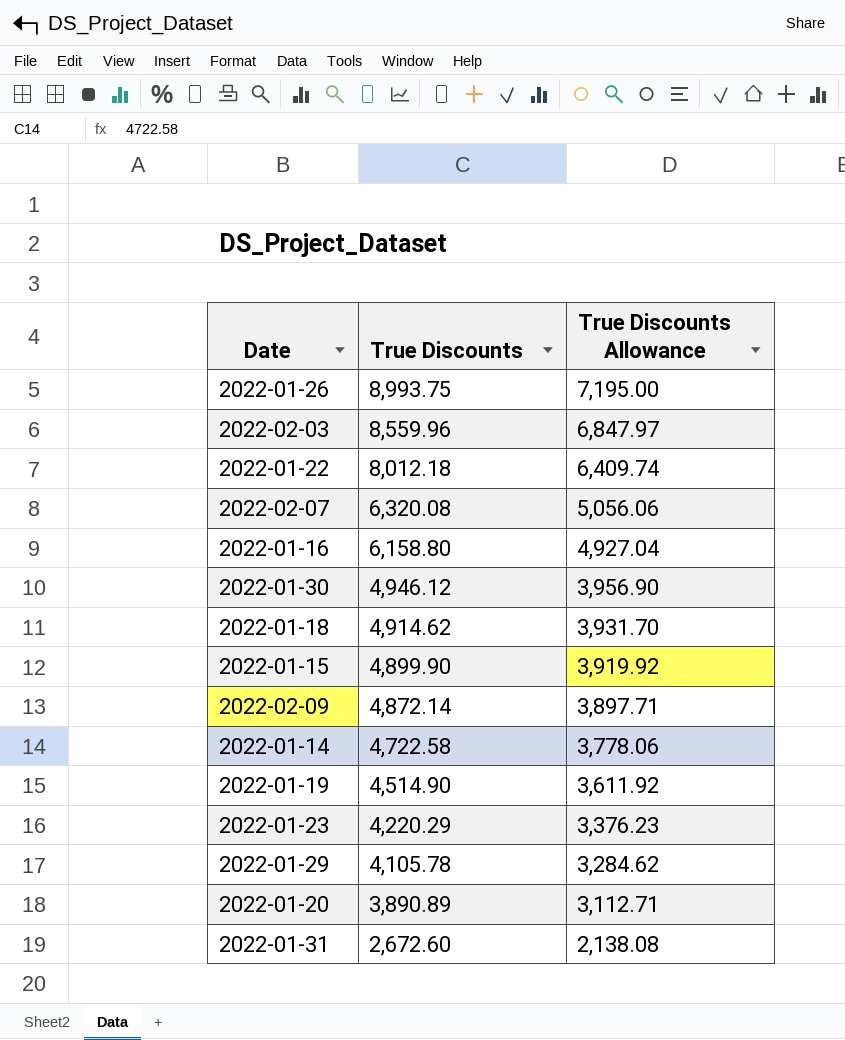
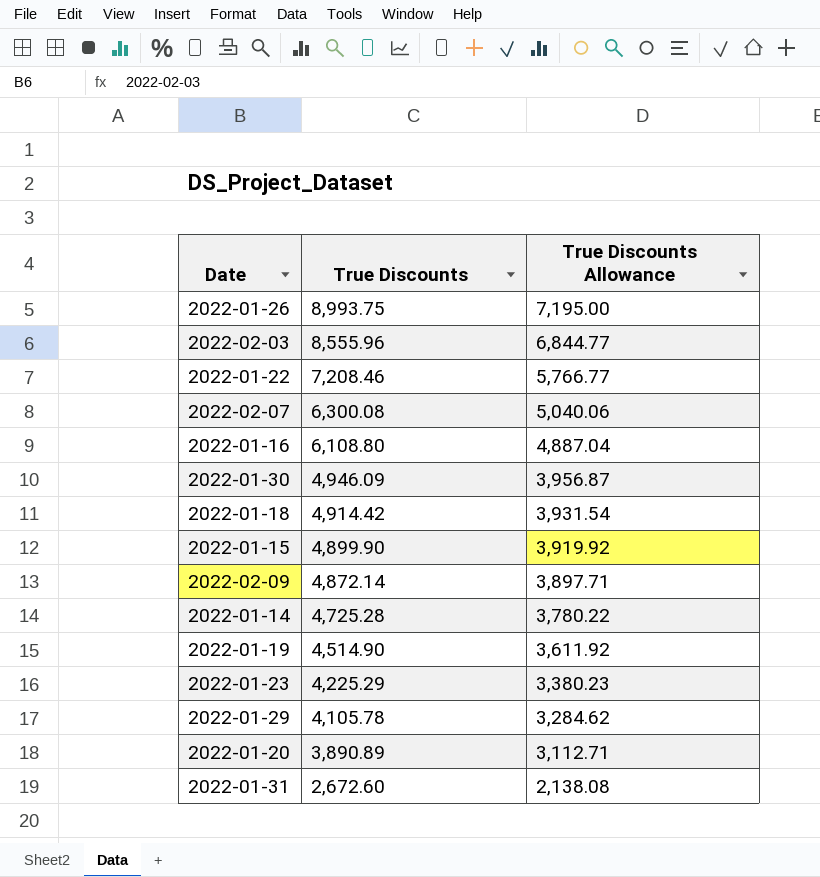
2022-02-03 | True Discounts: 8,559.96 -> 8,555.96
2022-02-03 | True Discounts Allowance: 6,847.97 -> 6,844.77
2022-01-22 | True Discounts: 8,012.18 -> 7,208.46
2022-01-22 | True Discounts Allowance: 6,409.74 -> 5,766.77
2022-02-07 | True Discounts: 6,320.08 -> 6,300.08
2022-02-07 | True Discounts Allowance: 5,056.06 -> 5,040.06
2022-01-16 | True Discounts: 6,158.80 -> 6,108.80
2022-01-16 | True Discounts Allowance: 4,927.04 -> 4,887.04
2022-01-30 | True Discounts: 4,946.12 -> 4,946.09
2022-01-30 | True Discounts Allowance: 3,956.90 -> 3,956.87
2022-01-18 | True Discounts: 4,914.62 -> 4,914.42
2022-01-18 | True Discounts Allowance: 3,931.70 -> 3,931.54
2022-01-14 | True Discounts: 4,722.58 -> 4,725.28
2022-01-14 | True Discounts Allowance: 3,778.06 -> 3,780.22
2022-01-23 | True Discounts: 4,220.29 -> 4,225.29
2022-01-23 | True Discounts Allowance: 3,376.23 -> 3,380.23

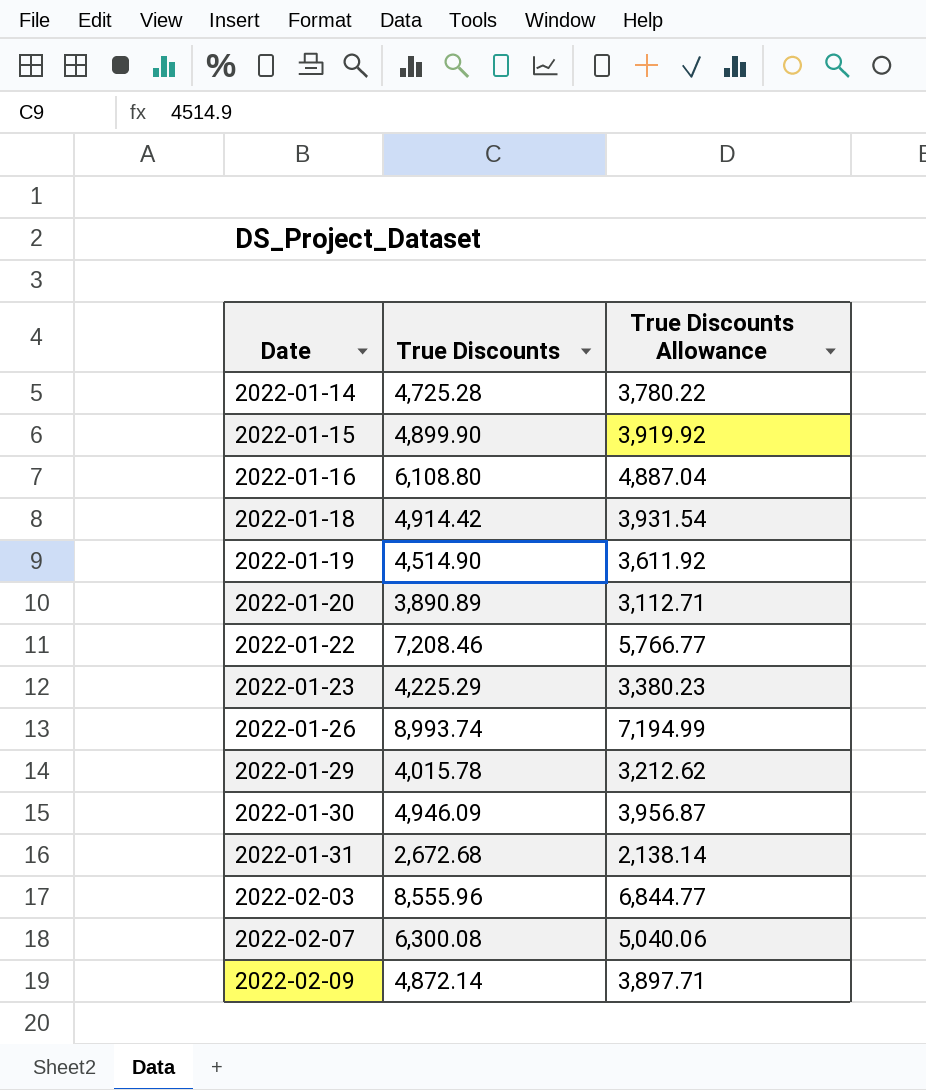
row order: True Discounts descending -> Date ascending
2022-01-26 | True Discounts: 8,993.75 -> 8,993.74
2022-01-26 | True Discounts Allowance: 7,195.00 -> 7,194.99
2022-01-29 | True Discounts: 4,105.78 -> 4,015.78
2022-01-29 | True Discounts Allowance: 3,284.62 -> 3,212.62
2022-01-31 | True Discounts: 2,672.60 -> 2,672.68
2022-01-31 | True Discounts Allowance: 2,138.08 -> 2,138.14

